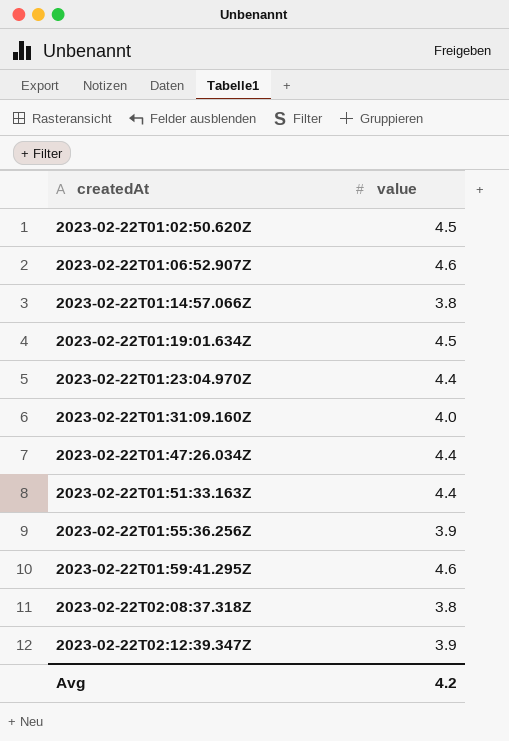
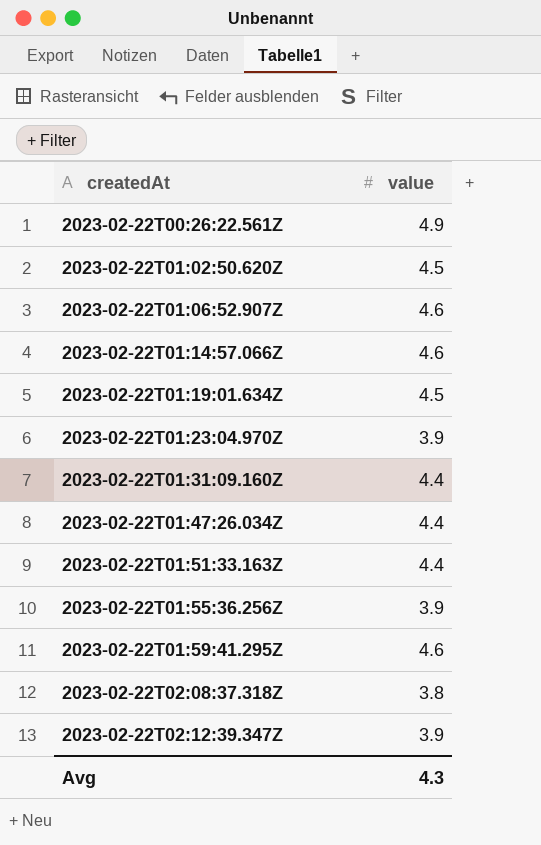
row 2023-02-22T00:26:22.561Z: none -> 4.9
2023-02-22T01:14:57.066Z | value: 3.8 -> 4.6
2023-02-22T01:23:04.970Z | value: 4.4 -> 3.9
2023-02-22T01:31:09.160Z | value: 4.0 -> 4.4
Avg | value: 4.2 -> 4.3

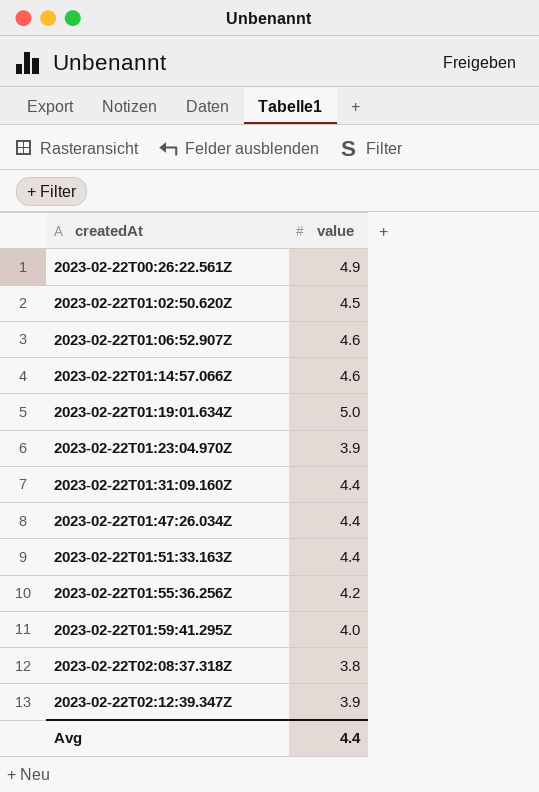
2023-02-22T01:19:01.634Z | value: 4.5 -> 5.0
2023-02-22T01:55:36.256Z | value: 3.9 -> 4.2
2023-02-22T01:59:41.295Z | value: 4.6 -> 4.0
Avg | value: 4.3 -> 4.4

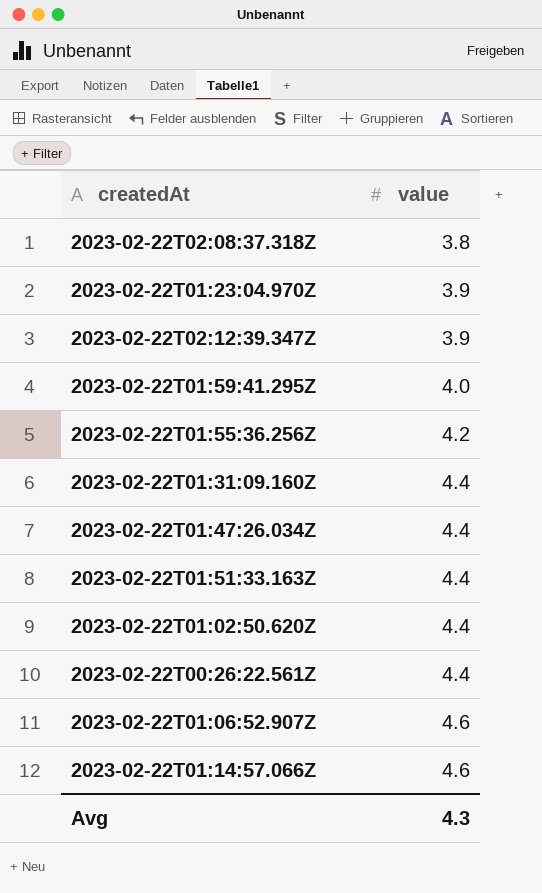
row order: createdAt ascending -> value ascending
row 2023-02-22T01:19:01.634Z: 5.0 -> none
2023-02-22T01:02:50.620Z | value: 4.5 -> 4.4
2023-02-22T00:26:22.561Z | value: 4.9 -> 4.4
Avg | value: 4.4 -> 4.3

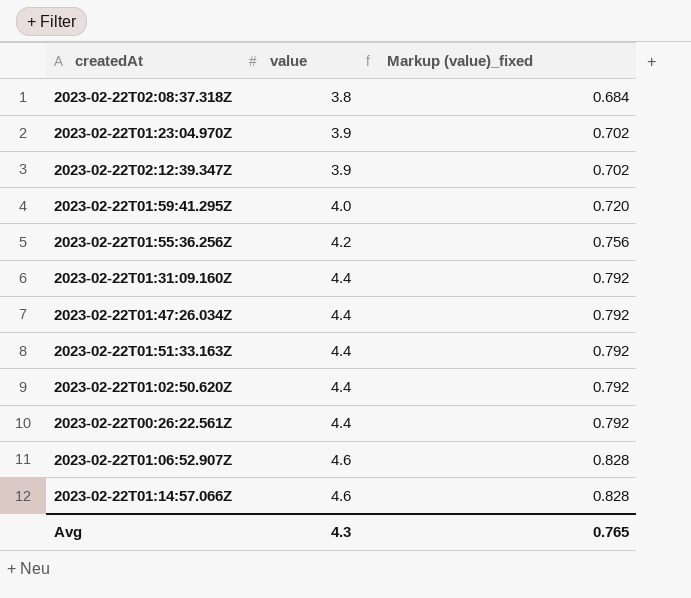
column Markup (value)_fixed | formula: none -> [value] * 0.18

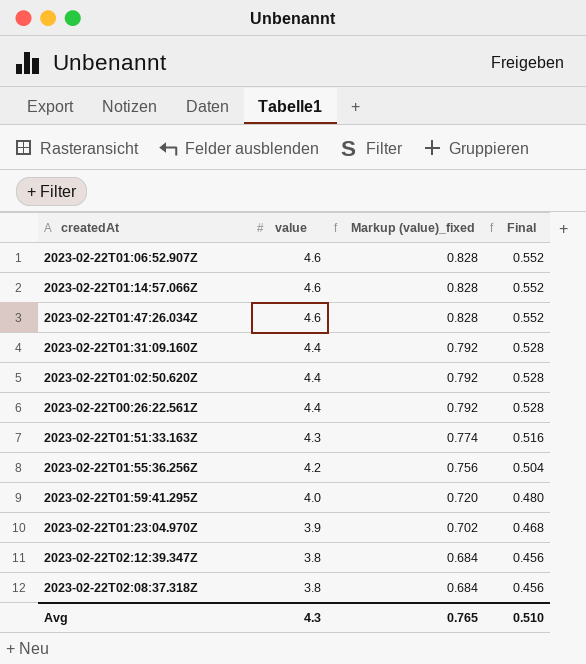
row order: value ascending -> value descending
column Final | formula: none -> [value] * 0.12
2023-02-22T01:47:26.034Z | value: 4.4 -> 4.6
2023-02-22T01:47:26.034Z | Markup (value)_fixed: 0.792 -> 0.828
2023-02-22T01:51:33.163Z | value: 4.4 -> 4.3
2023-02-22T01:51:33.163Z | Markup (value)_fixed: 0.792 -> 0.774
2023-02-22T02:12:39.347Z | value: 3.9 -> 3.8
2023-02-22T02:12:39.347Z | Markup (value)_fixed: 0.702 -> 0.684

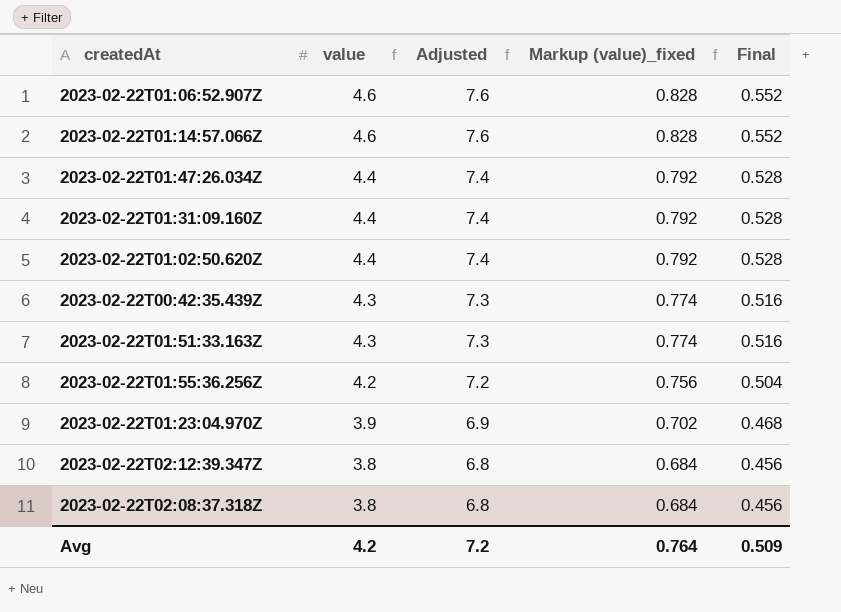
column Adjusted | formula: none -> [value] + 3
row 2023-02-22T00:26:22.561Z: 4.4 | 0.792 | 0.528 -> none
row 2023-02-22T01:59:41.295Z: 4.0 | 0.720 | 0.480 -> none
2023-02-22T01:47:26.034Z | value: 4.6 -> 4.4
2023-02-22T01:47:26.034Z | Markup (value)_fixed: 0.828 -> 0.792
2023-02-22T01:47:26.034Z | Final: 0.552 -> 0.528
row 2023-02-22T00:42:35.439Z: none -> 4.3 | 7.3 | 0.774 | 0.516
Avg | value: 4.3 -> 4.2
Avg | Markup (value)_fixed: 0.765 -> 0.764
Avg | Final: 0.510 -> 0.509

